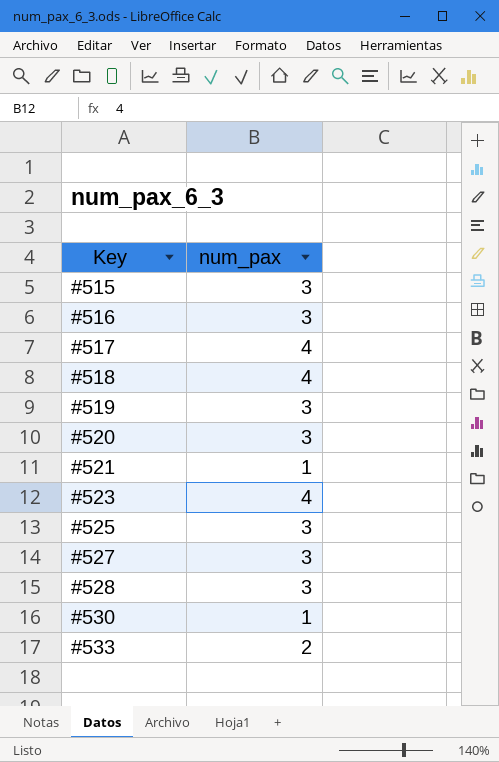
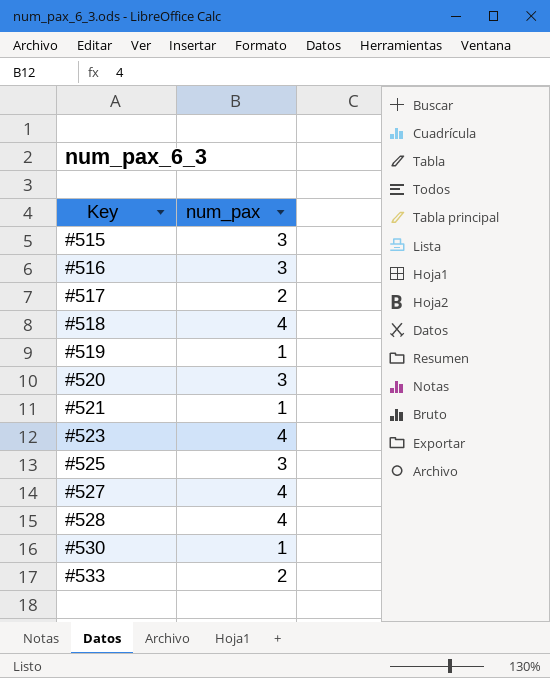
#517 | num_pax: 4 -> 2
#519 | num_pax: 3 -> 1
#527 | num_pax: 3 -> 4
#528 | num_pax: 3 -> 4

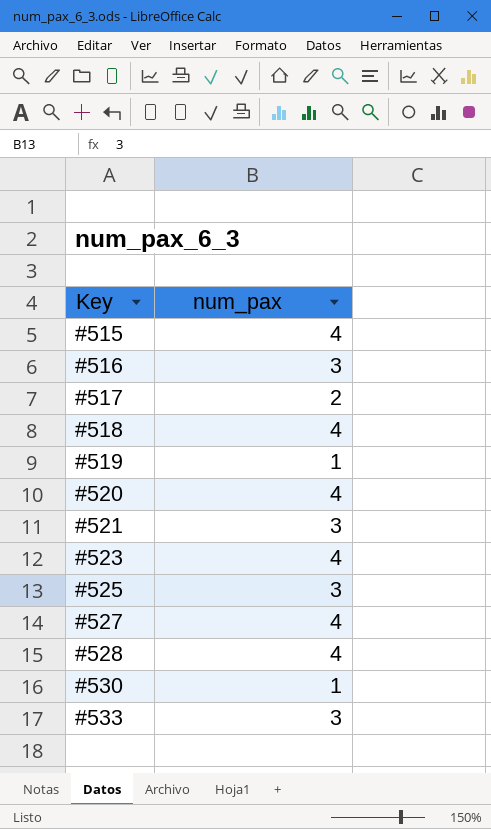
#515 | num_pax: 3 -> 4
#520 | num_pax: 3 -> 4
#521 | num_pax: 1 -> 3
#533 | num_pax: 2 -> 3

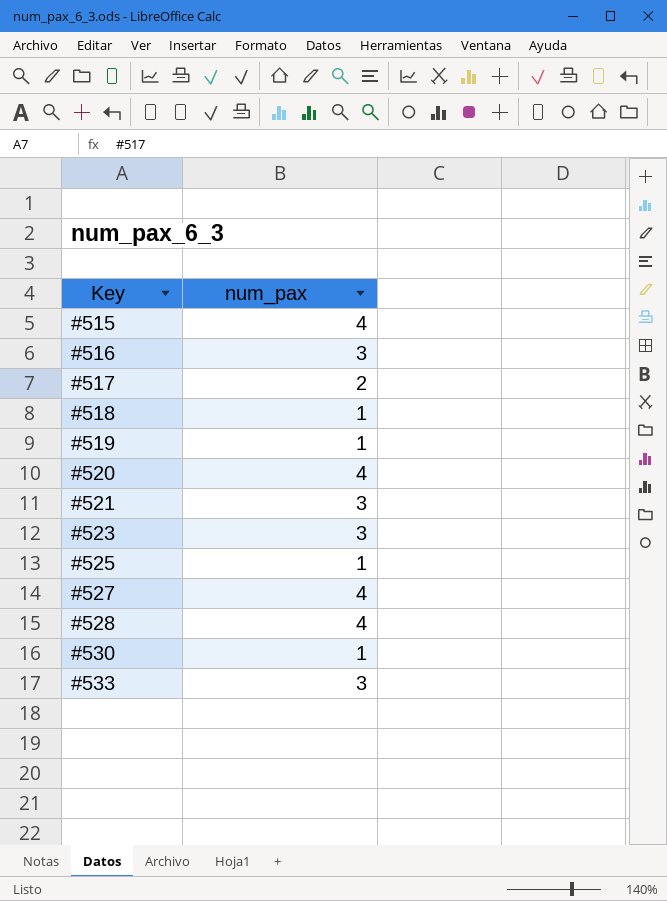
#518 | num_pax: 4 -> 1
#523 | num_pax: 4 -> 3
#525 | num_pax: 3 -> 1

